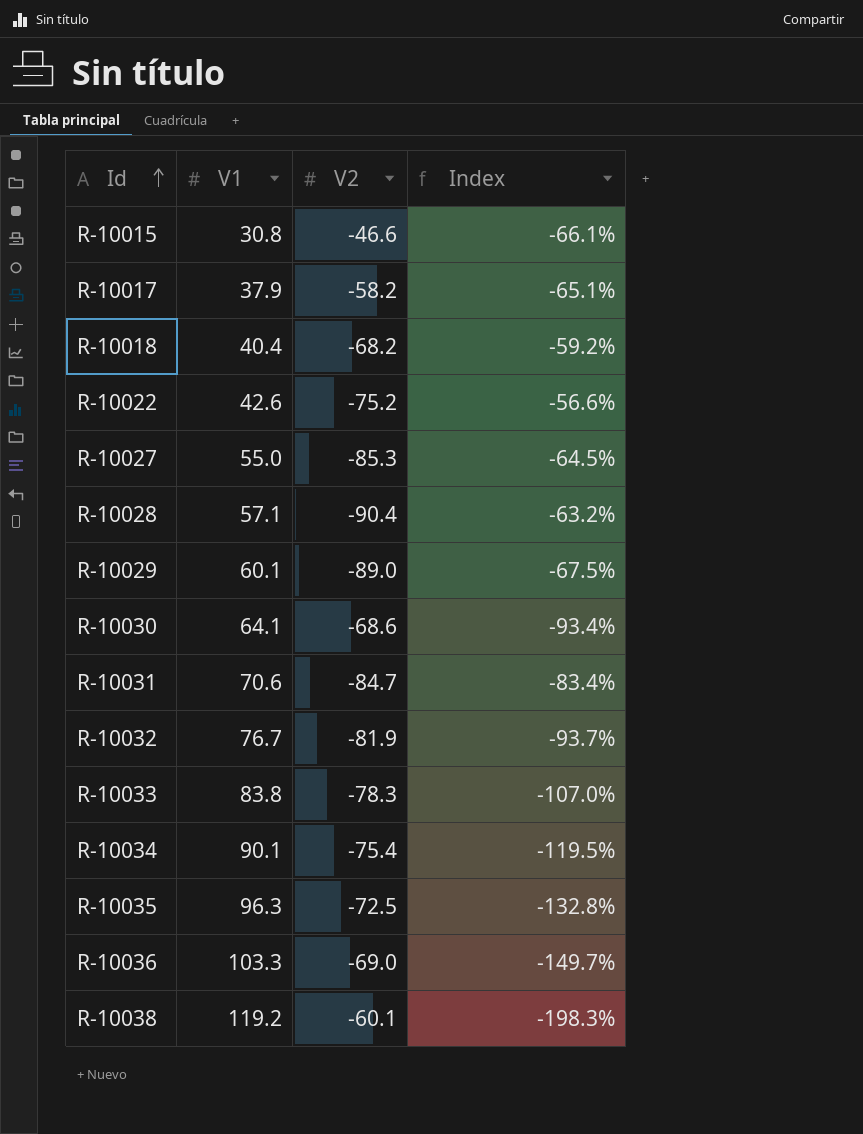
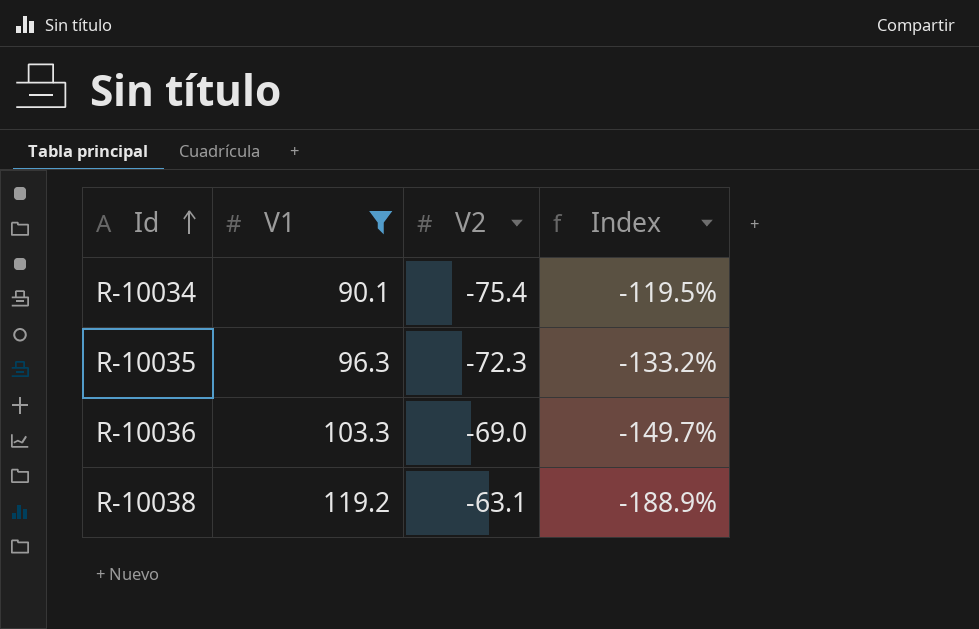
filter: none -> V1 >= 90.1
R-10035 | V2: -72.5 -> -72.3
R-10035 | Index: -132.8% -> -133.2%
R-10038 | V2: -60.1 -> -63.1
R-10038 | Index: -198.3% -> -188.9%

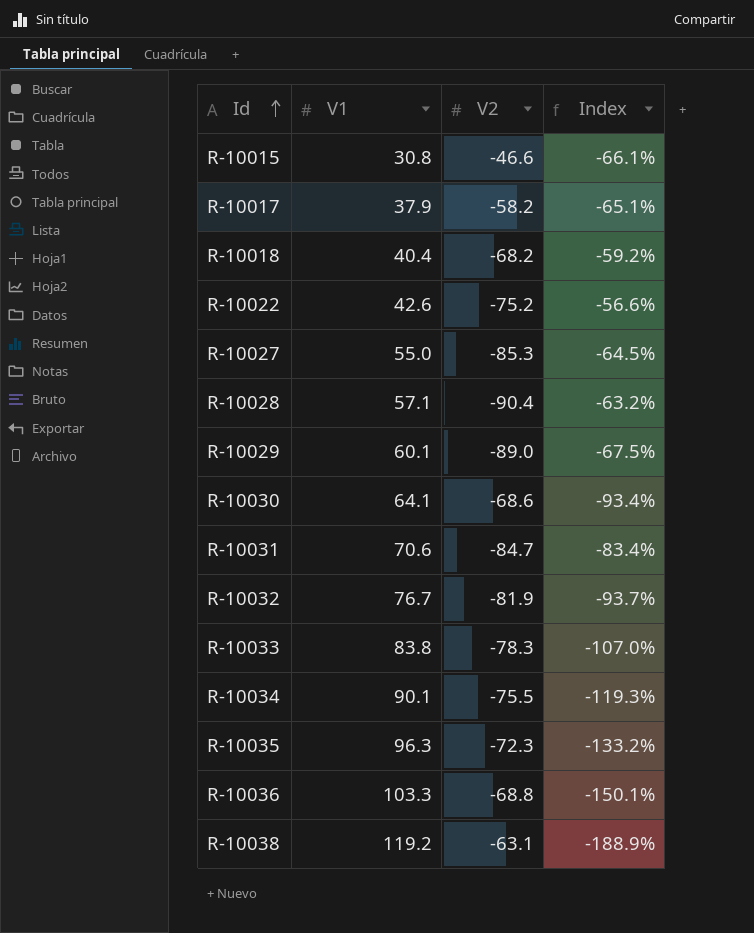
filter: V1 >= 90.1 -> none
R-10034 | V2: -75.4 -> -75.5
R-10034 | Index: -119.5% -> -119.3%
R-10036 | V2: -69.0 -> -68.8
R-10036 | Index: -149.7% -> -150.1%

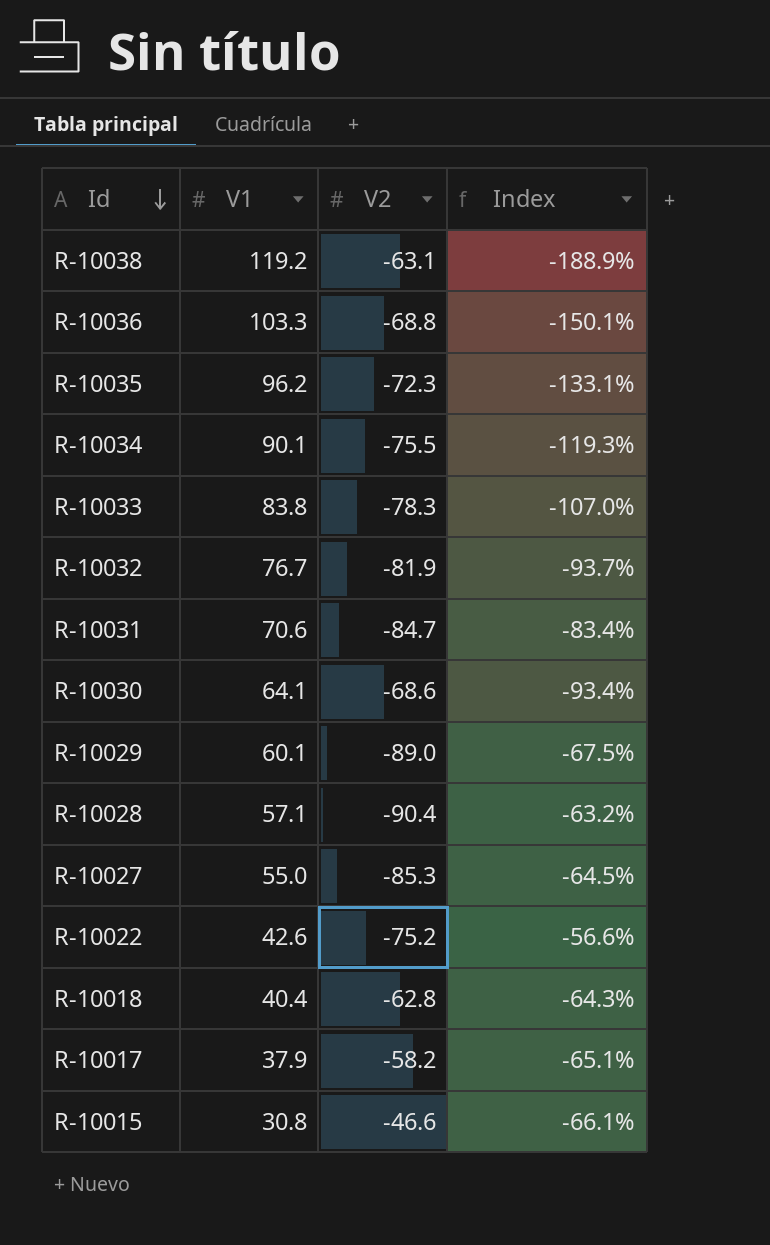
row order: Id ascending -> Id descending
R-10035 | V1: 96.3 -> 96.2
R-10035 | Index: -133.2% -> -133.1%
R-10018 | V2: -68.2 -> -62.8
R-10018 | Index: -59.2% -> -64.3%

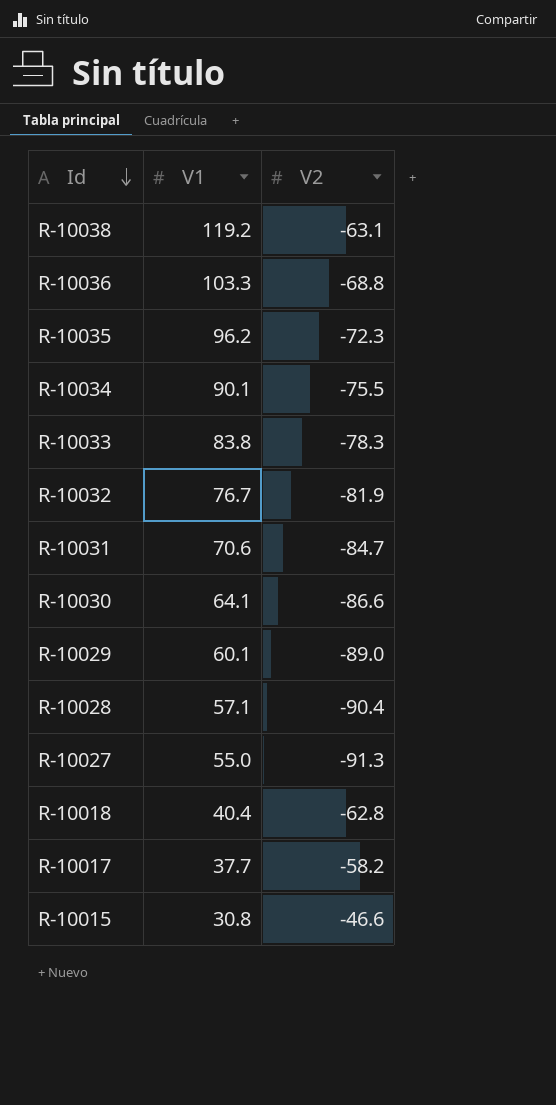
column Index | formula: [V1] / [V2] -> none
row R-10022: 42.6 | -75.2 | -56.6% -> none
R-10030 | V2: -68.6 -> -86.6
R-10027 | V2: -85.3 -> -91.3
R-10017 | V1: 37.9 -> 37.7

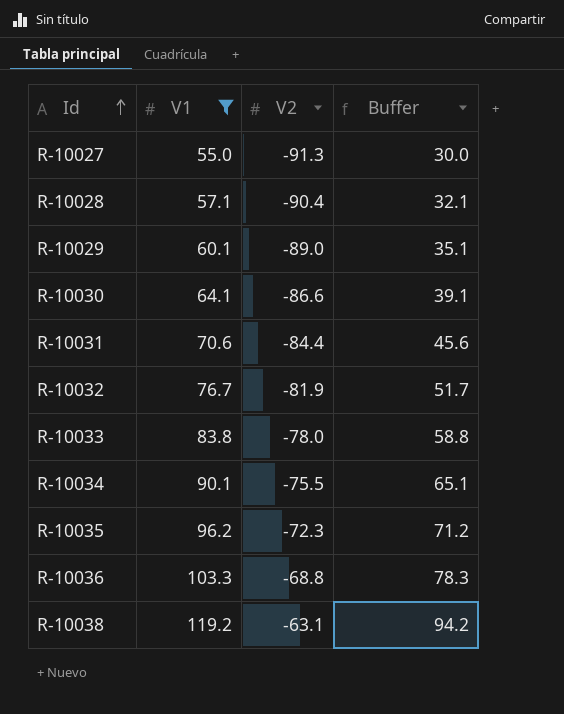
filter: none -> V1 >= 55.0
row order: Id descending -> Id ascending
column Buffer | formula: none -> [V1] - 25
R-10031 | V2: -84.7 -> -84.4
R-10033 | V2: -78.3 -> -78.0

